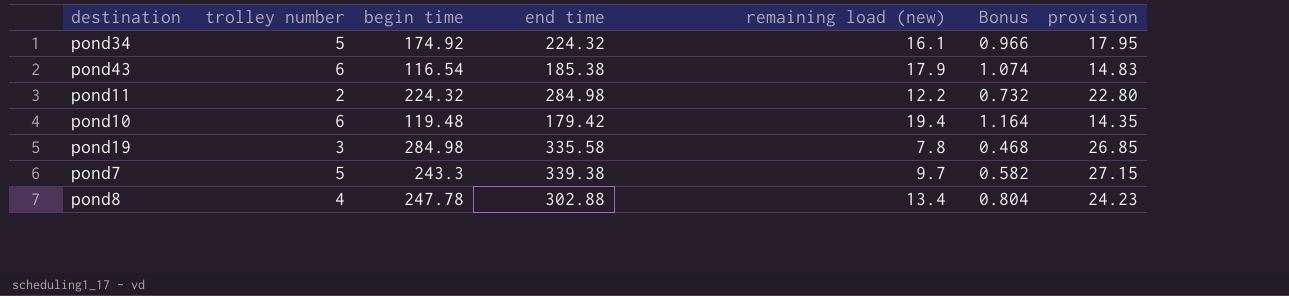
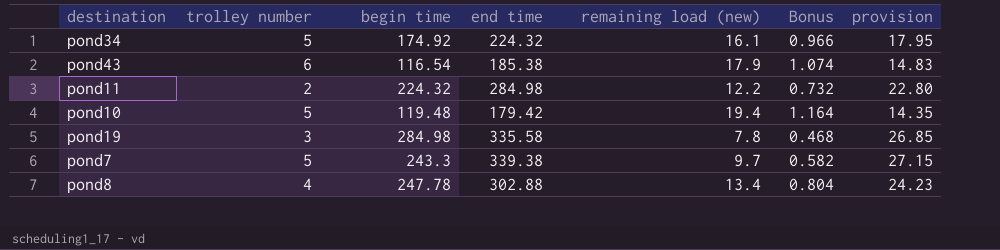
pond10 | trolley number: 6 -> 5

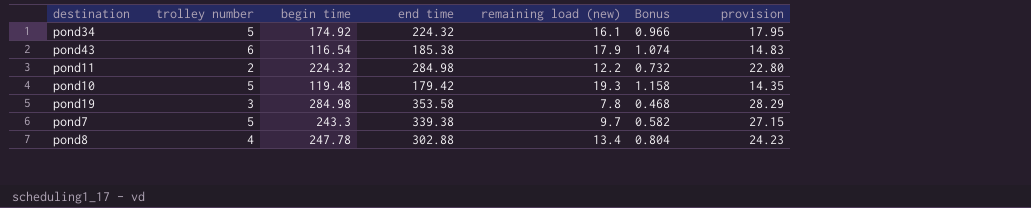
pond10 | remaining load (new): 19.4 -> 19.3
pond10 | Bonus: 1.164 -> 1.158
pond19 | end time: 335.58 -> 353.58
pond19 | provision: 26.85 -> 28.29

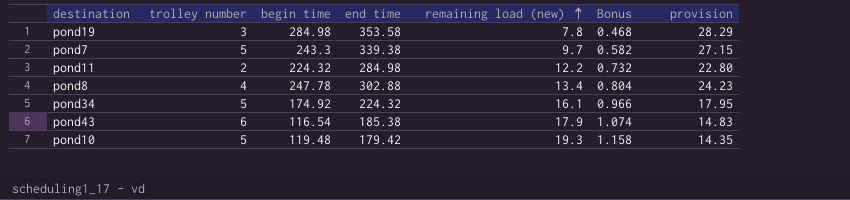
row order: none -> remaining load (new) ascending

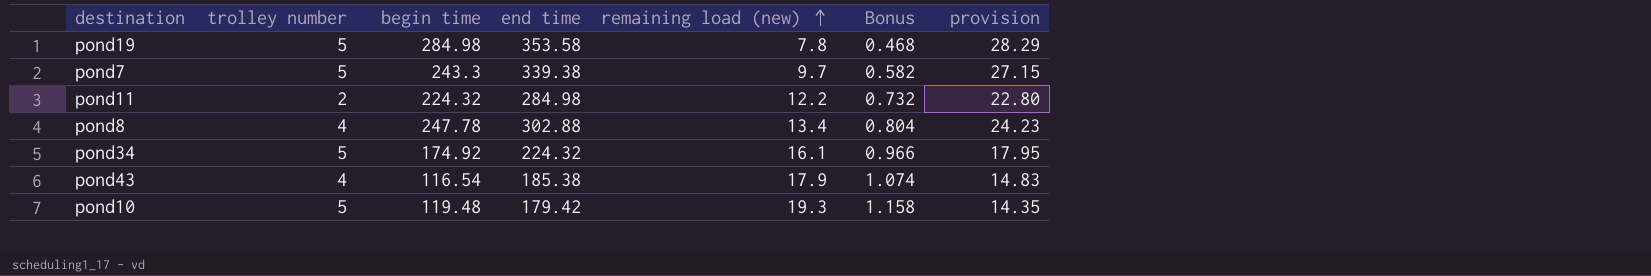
pond19 | trolley number: 3 -> 5
pond43 | trolley number: 6 -> 4

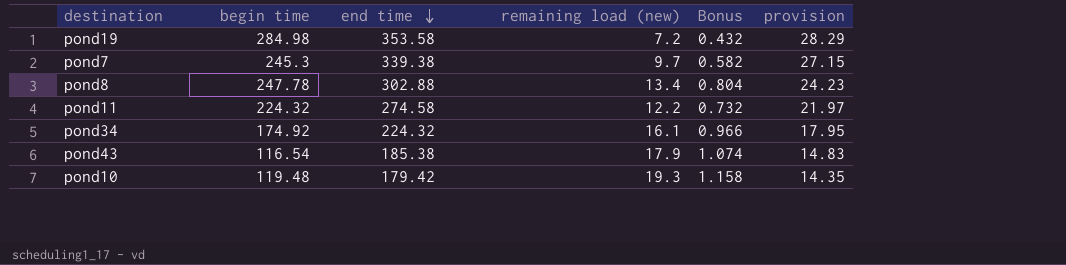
row order: remaining load (new) ascending -> end time descending
column trolley number | position: 2 -> none
pond19 | remaining load (new): 7.8 -> 7.2
pond19 | Bonus: 0.468 -> 0.432
pond7 | begin time: 243.3 -> 245.3
pond11 | end time: 284.98 -> 274.58
pond11 | provision: 22.80 -> 21.97

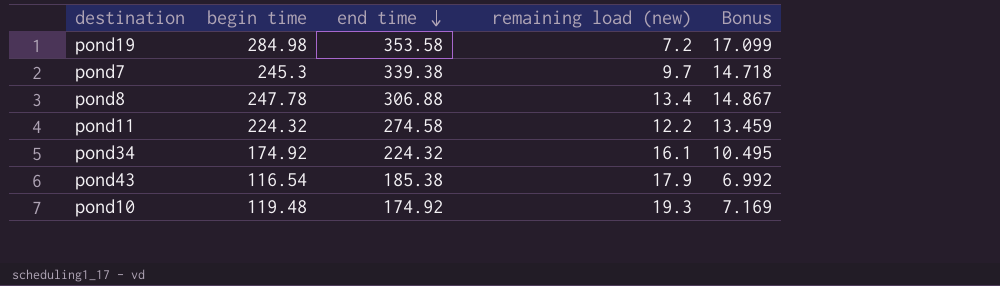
column provision | formula: [end time] * 0.08 -> none
column Bonus | formula: [remaining load (new)] * 0.06 -> [begin time] * 0.06
pond8 | end time: 302.88 -> 306.88
pond10 | end time: 179.42 -> 174.92

